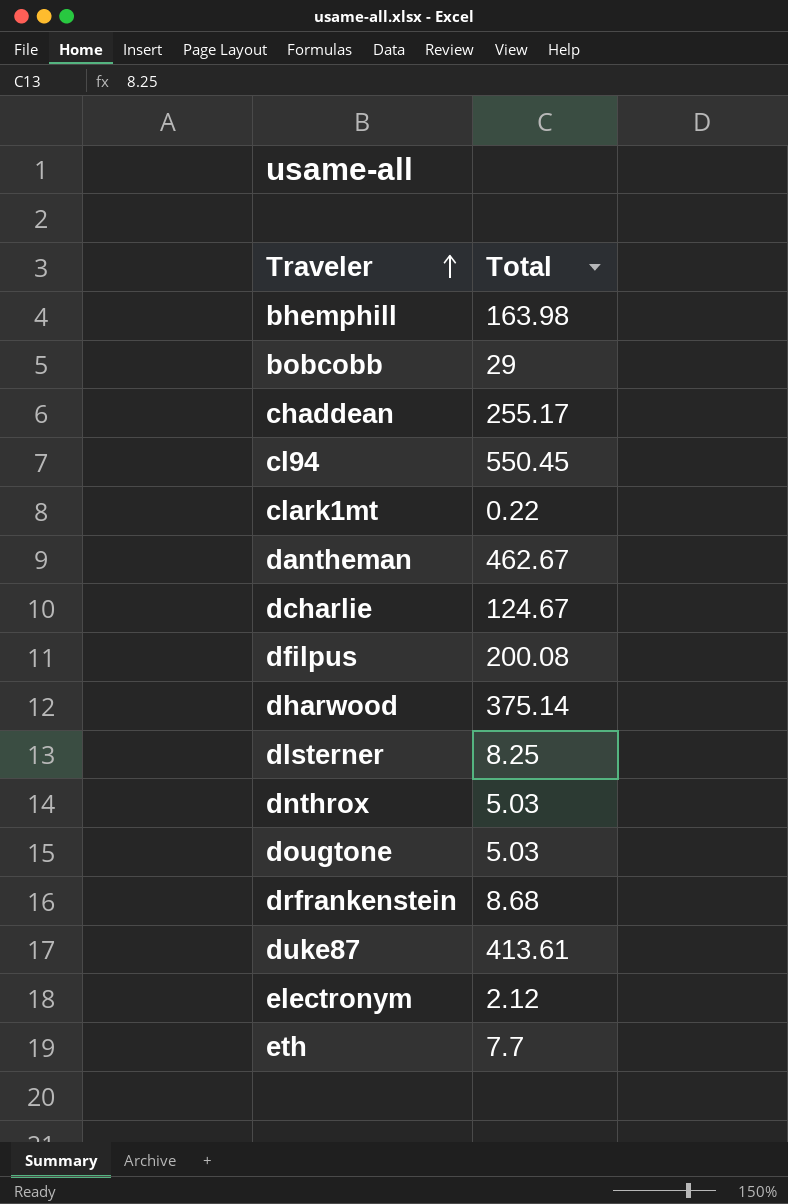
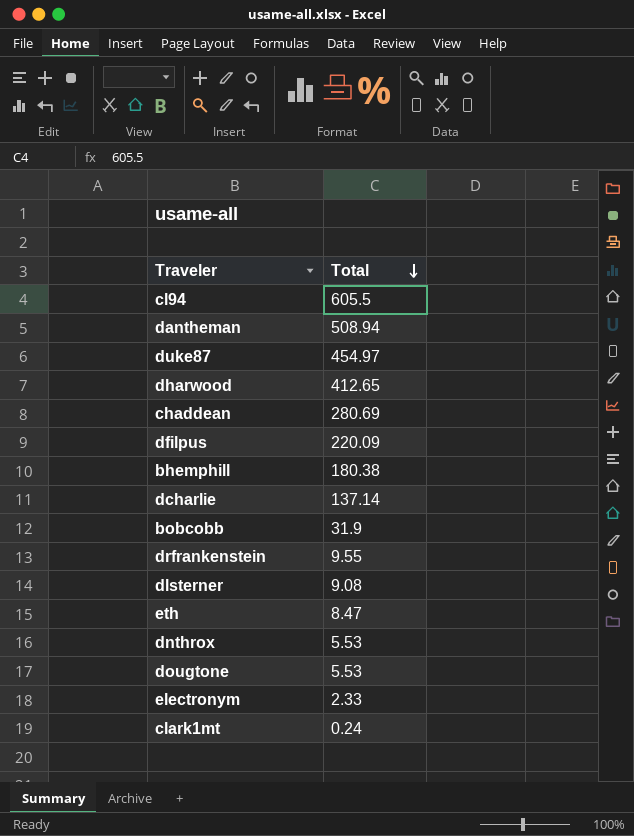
row order: Traveler ascending -> Total descending
cl94 | Total: 550.45 -> 605.5
dantheman | Total: 462.67 -> 508.94
duke87 | Total: 413.61 -> 454.97
dharwood | Total: 375.14 -> 412.65
chaddean | Total: 255.17 -> 280.69
dfilpus | Total: 200.08 -> 220.09
bhemphill | Total: 163.98 -> 180.38
dcharlie | Total: 124.67 -> 137.14
bobcobb | Total: 29 -> 31.9
drfrankenstein | Total: 8.68 -> 9.55
dlsterner | Total: 8.25 -> 9.08
eth | Total: 7.7 -> 8.47
dnthrox | Total: 5.03 -> 5.53
dougtone | Total: 5.03 -> 5.53
electronym | Total: 2.12 -> 2.33
clark1mt | Total: 0.22 -> 0.24

